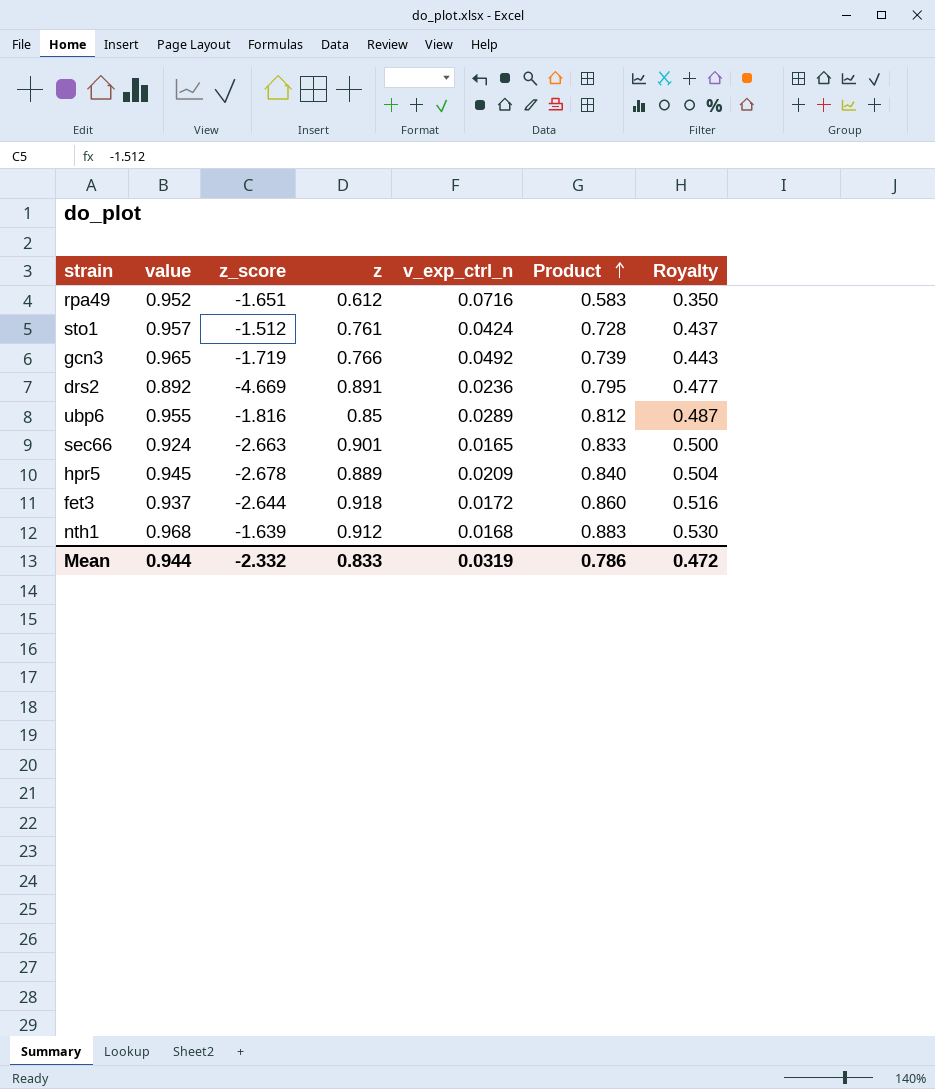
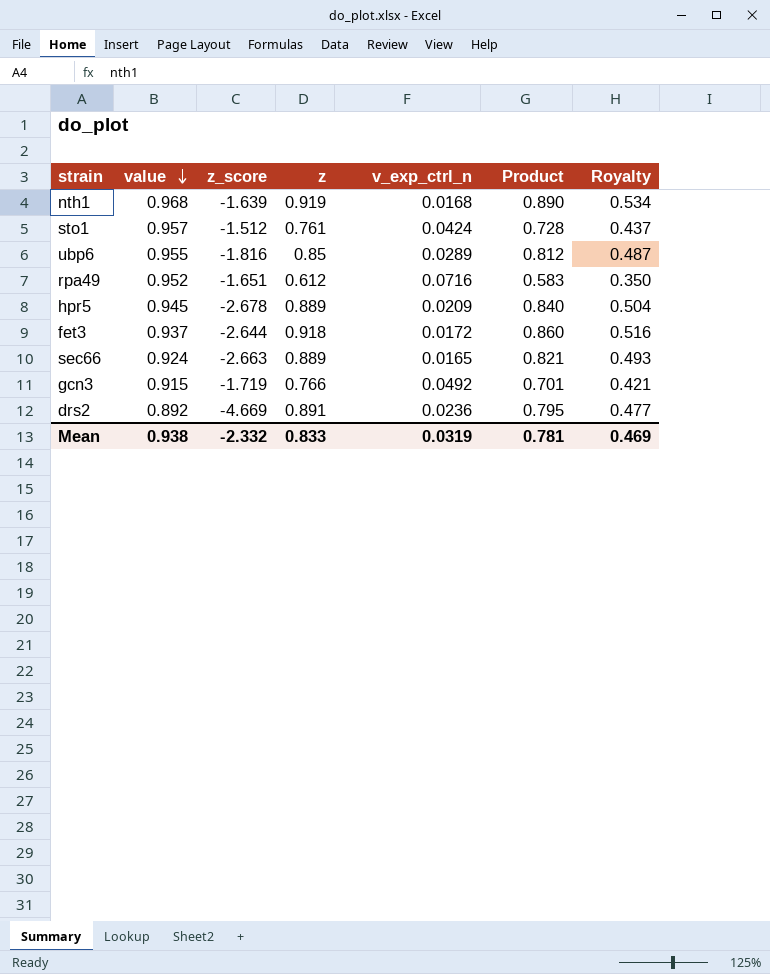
row order: Product ascending -> value descending
nth1 | z: 0.912 -> 0.919
nth1 | Product: 0.883 -> 0.890
nth1 | Royalty: 0.530 -> 0.534
sec66 | z: 0.901 -> 0.889
sec66 | Product: 0.833 -> 0.821
sec66 | Royalty: 0.500 -> 0.493
gcn3 | value: 0.965 -> 0.915
gcn3 | Product: 0.739 -> 0.701
gcn3 | Royalty: 0.443 -> 0.421
Mean | value: 0.944 -> 0.938
Mean | Product: 0.786 -> 0.781
Mean | Royalty: 0.472 -> 0.469

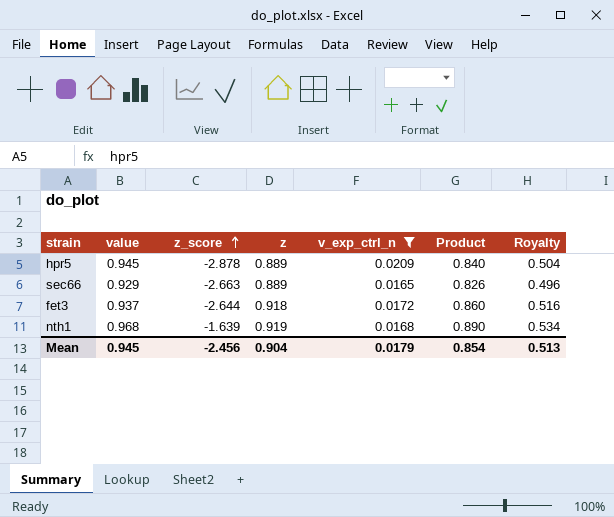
filter: none -> v_exp_ctrl_n <= 0.0209
row order: value descending -> z_score ascending
hpr5 | z_score: -2.678 -> -2.878
sec66 | value: 0.924 -> 0.929
sec66 | Product: 0.821 -> 0.826
sec66 | Royalty: 0.493 -> 0.496
Mean | value: 0.938 -> 0.945
Mean | z_score: -2.332 -> -2.456
Mean | z: 0.833 -> 0.904
Mean | v_exp_ctrl_n: 0.0319 -> 0.0179
Mean | Product: 0.781 -> 0.854
Mean | Royalty: 0.469 -> 0.513

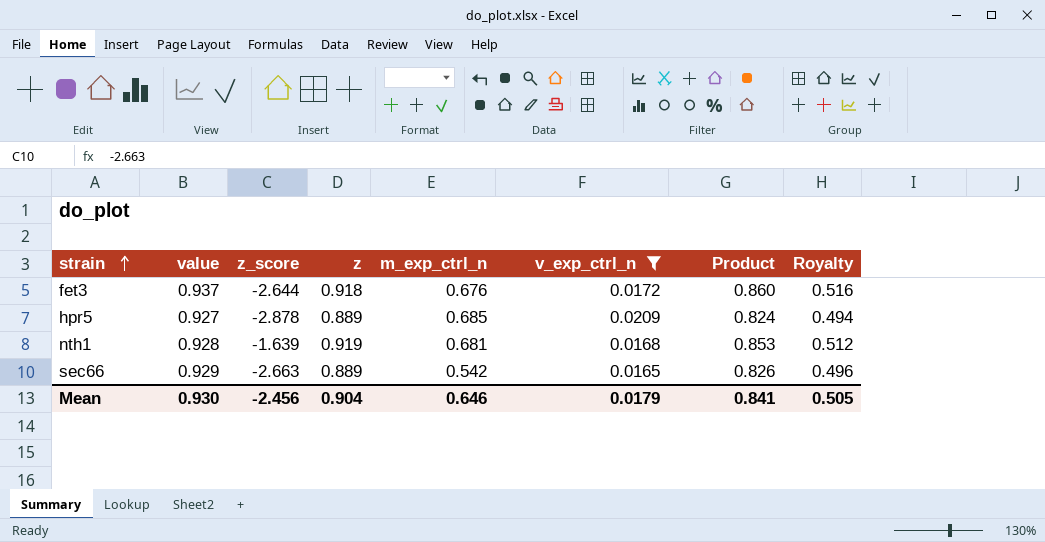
row order: z_score ascending -> strain ascending
column m_exp_ctrl_n | position: none -> 5
hpr5 | value: 0.945 -> 0.927
hpr5 | Product: 0.840 -> 0.824
hpr5 | Royalty: 0.504 -> 0.494
nth1 | value: 0.968 -> 0.928
nth1 | Product: 0.890 -> 0.853
nth1 | Royalty: 0.534 -> 0.512
Mean | value: 0.945 -> 0.930
Mean | Product: 0.854 -> 0.841
Mean | Royalty: 0.513 -> 0.505

